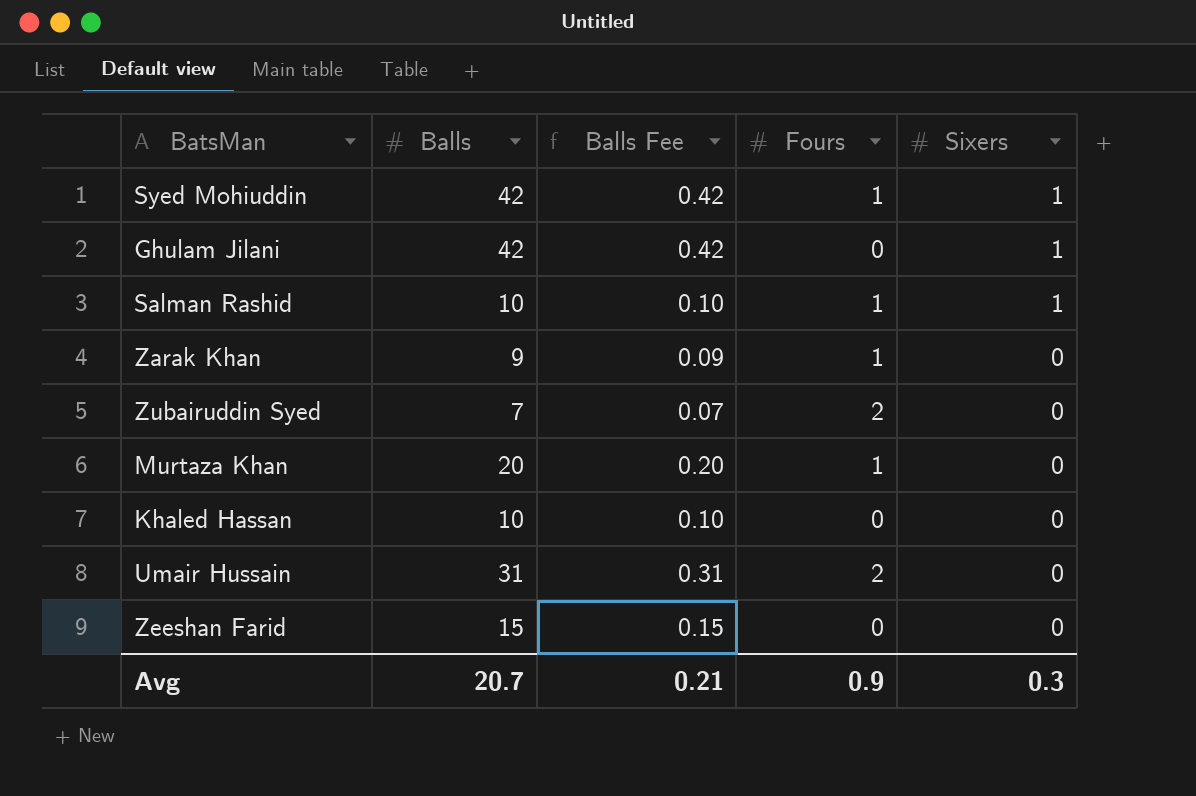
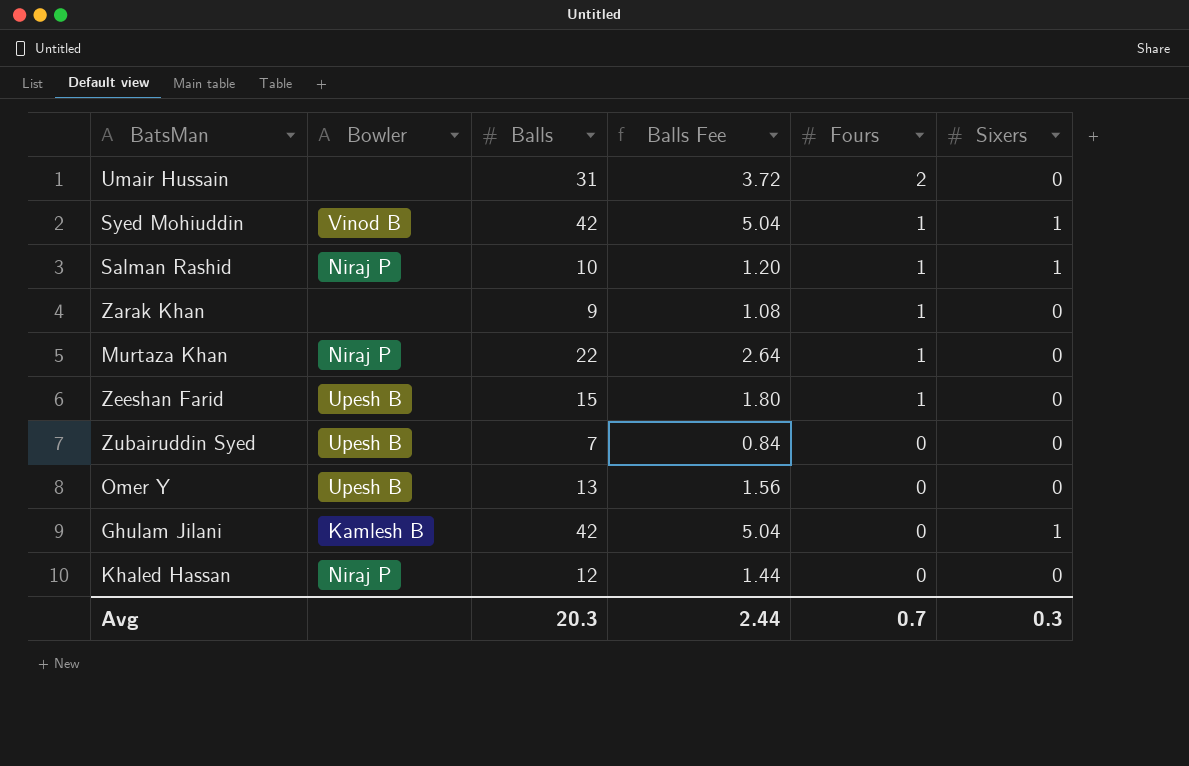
row order: Sixers descending -> Fours descending
column Bowler | position: none -> 2
column Balls Fee | formula: [Balls] * 0.01 -> [Balls] * 0.12
Murtaza Khan | Balls: 20 -> 22
Zeeshan Farid | Fours: 0 -> 1
Zubairuddin Syed | Fours: 2 -> 0
row Omer Y: none -> Upesh B | 13 | 1.56 | 0 | 0
Khaled Hassan | Balls: 10 -> 12
Avg | Balls: 20.7 -> 20.3
Avg | Balls Fee: 0.21 -> 2.44
Avg | Fours: 0.9 -> 0.7

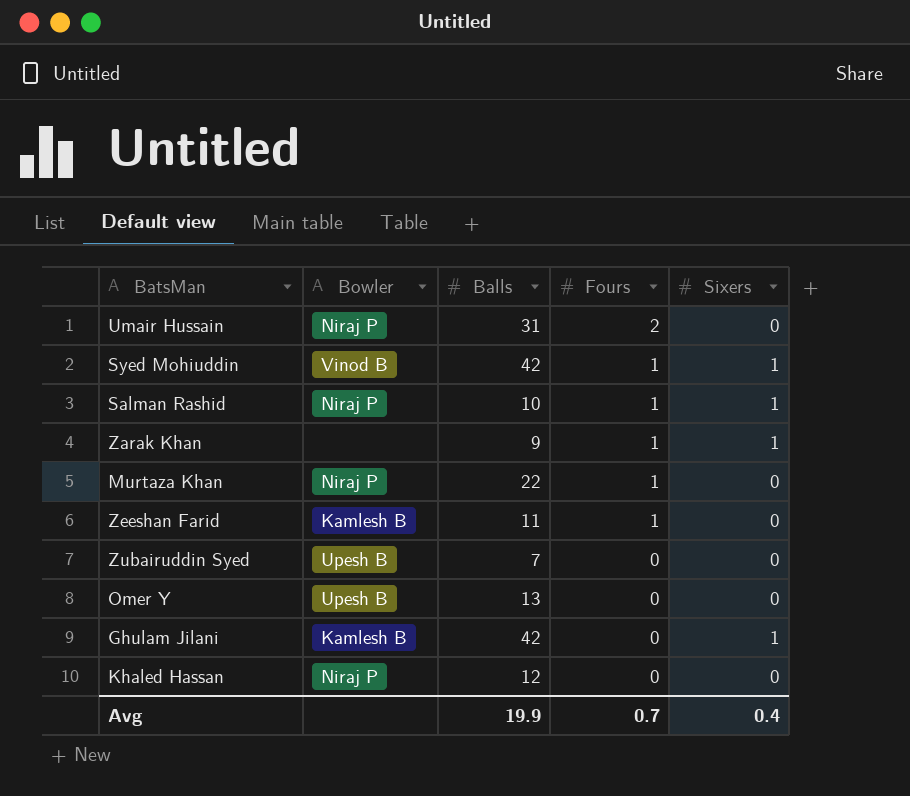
column Balls Fee | formula: [Balls] * 0.12 -> none
Umair Hussain | Bowler: none -> Niraj P
Zarak Khan | Sixers: 0 -> 1
Zeeshan Farid | Bowler: Upesh B -> Kamlesh B
Zeeshan Farid | Balls: 15 -> 11
Avg | Balls: 20.3 -> 19.9
Avg | Sixers: 0.3 -> 0.4

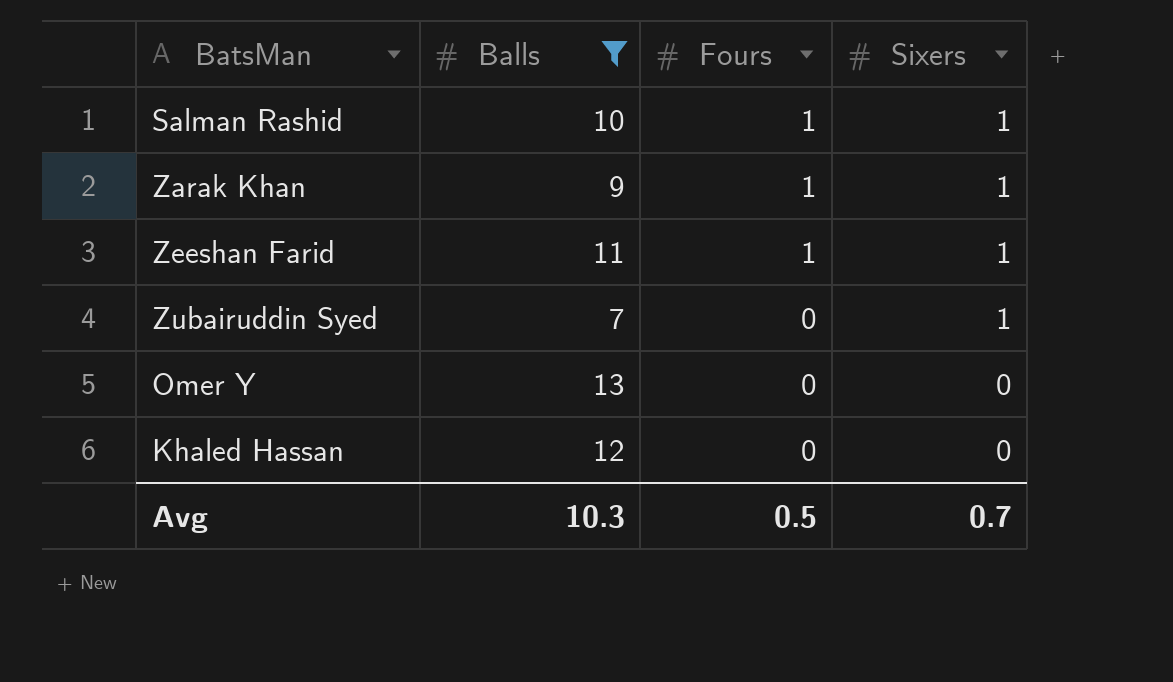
filter: none -> Balls <= 13
column Bowler | position: 2 -> none
Zeeshan Farid | Sixers: 0 -> 1
Zubairuddin Syed | Sixers: 0 -> 1
Avg | Balls: 19.9 -> 10.3
Avg | Fours: 0.7 -> 0.5
Avg | Sixers: 0.4 -> 0.7

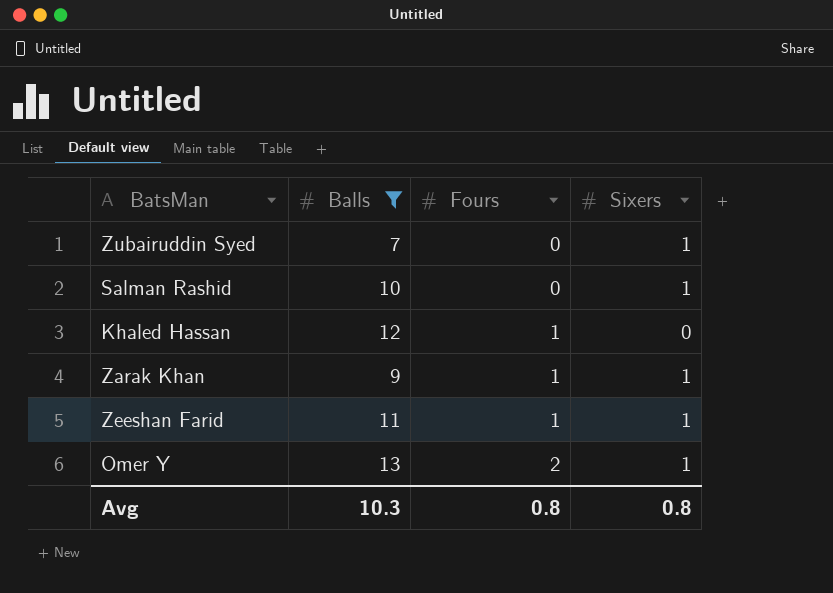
row order: Fours descending -> Fours ascending
Salman Rashid | Fours: 1 -> 0
Khaled Hassan | Fours: 0 -> 1
Omer Y | Fours: 0 -> 2
Omer Y | Sixers: 0 -> 1
Avg | Fours: 0.5 -> 0.8
Avg | Sixers: 0.7 -> 0.8

